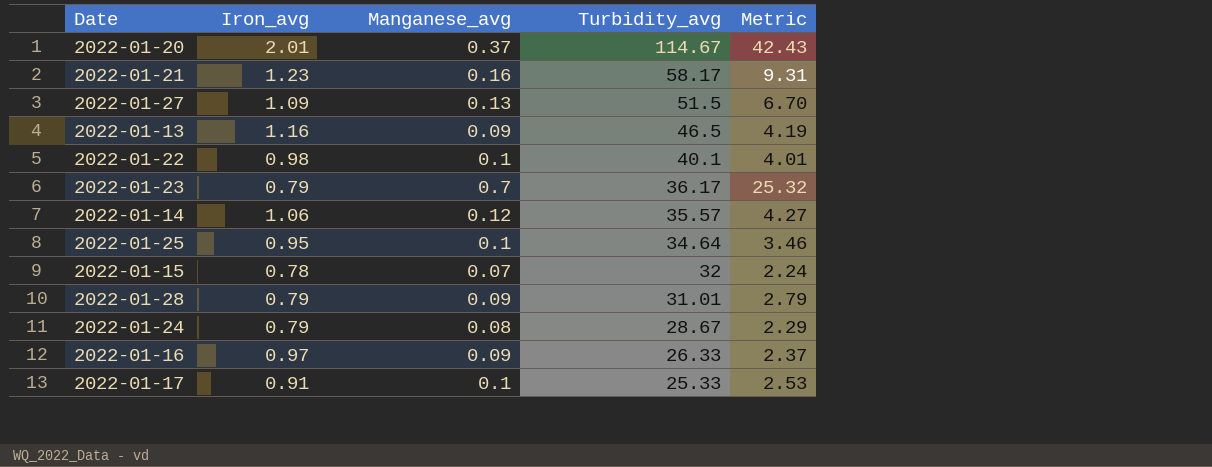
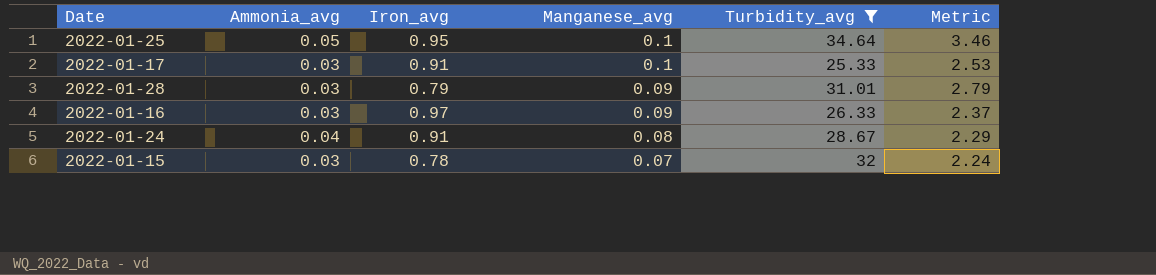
filter: none -> Turbidity_avg <= 34.64
row order: Turbidity_avg descending -> Manganese_avg descending
column Ammonia_avg | position: none -> 2
2022-01-24 | Iron_avg: 0.79 -> 0.91

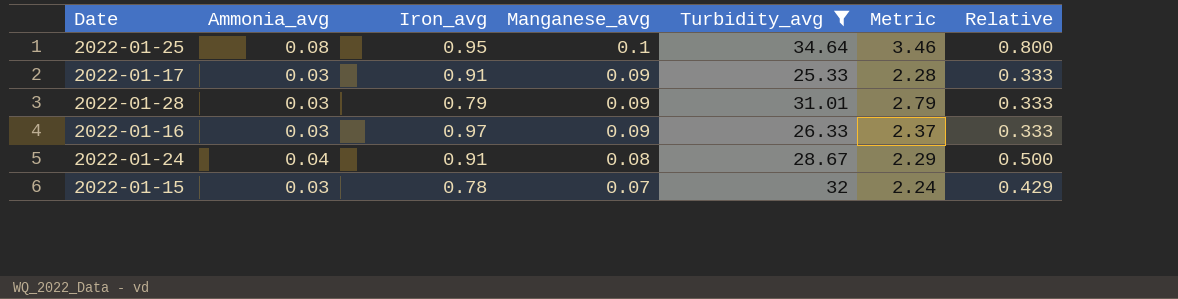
column Relative | formula: none -> [Ammonia_avg] / [Manganese_avg]
2022-01-25 | Ammonia_avg: 0.05 -> 0.08
2022-01-17 | Manganese_avg: 0.1 -> 0.09
2022-01-17 | Metric: 2.53 -> 2.28

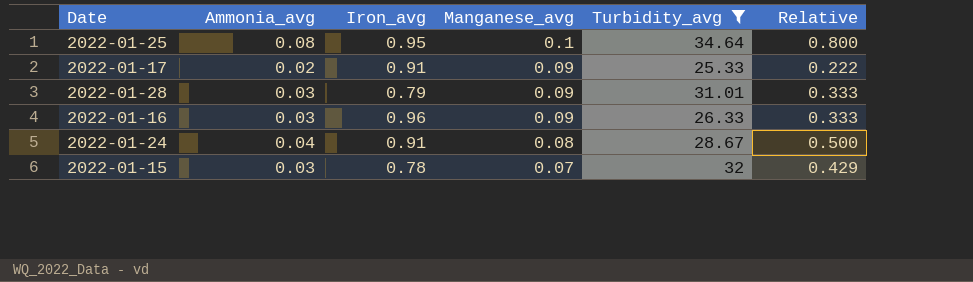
column Metric | formula: [Manganese_avg] * [Turbidity_avg] -> none
2022-01-17 | Ammonia_avg: 0.03 -> 0.02
2022-01-17 | Relative: 0.333 -> 0.222
2022-01-16 | Iron_avg: 0.97 -> 0.96

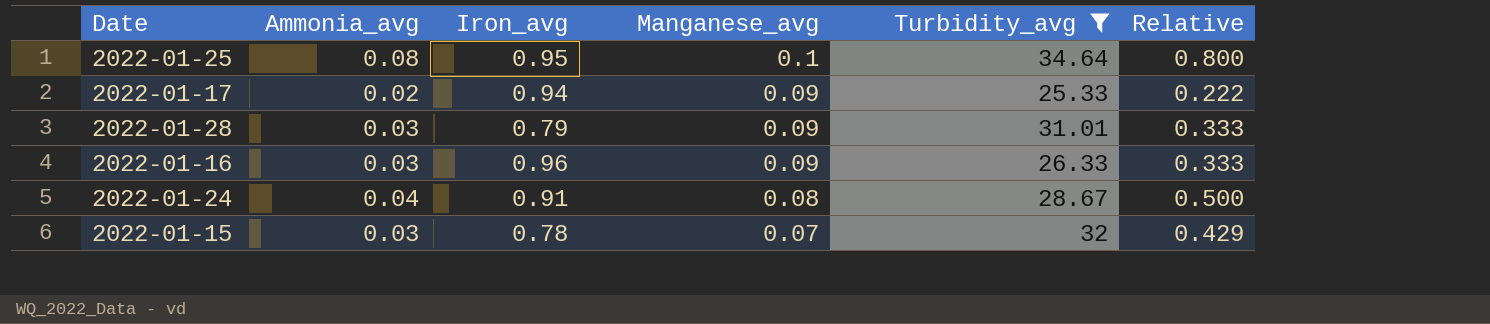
2022-01-17 | Iron_avg: 0.91 -> 0.94

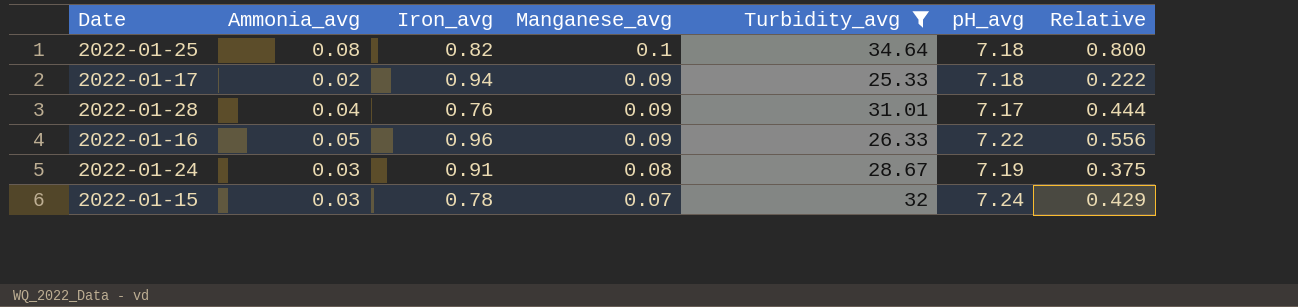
column pH_avg | position: none -> 6
2022-01-25 | Iron_avg: 0.95 -> 0.82
2022-01-28 | Ammonia_avg: 0.03 -> 0.04
2022-01-28 | Iron_avg: 0.79 -> 0.76
2022-01-28 | Relative: 0.333 -> 0.444
2022-01-16 | Ammonia_avg: 0.03 -> 0.05
2022-01-16 | Relative: 0.333 -> 0.556
2022-01-24 | Ammonia_avg: 0.04 -> 0.03
2022-01-24 | Relative: 0.500 -> 0.375

